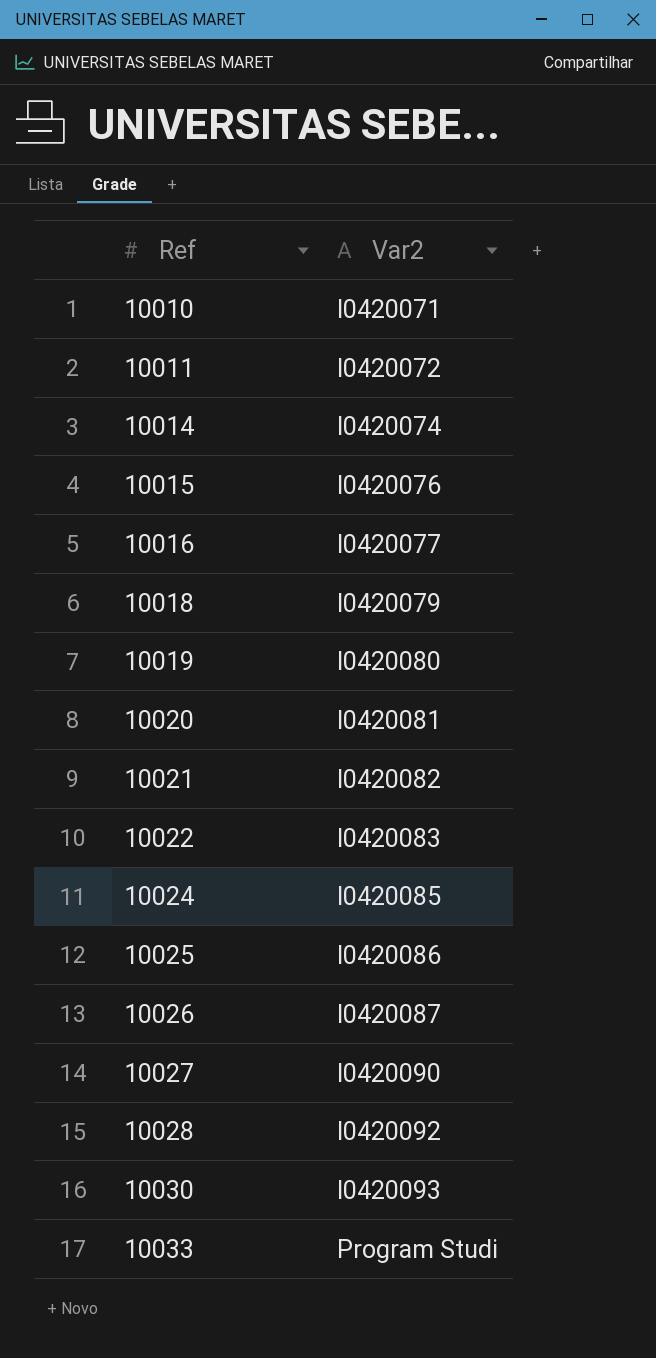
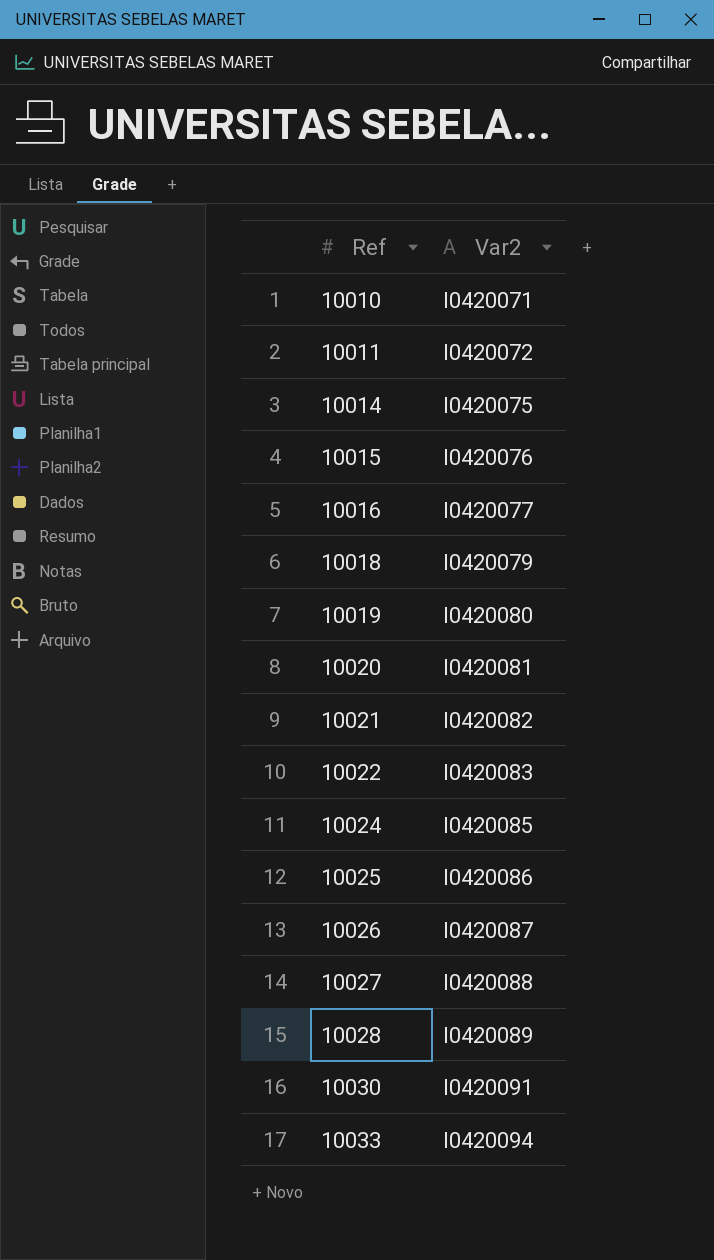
10014 | Var2: I0420074 -> I0420075
10027 | Var2: I0420090 -> I0420088
10028 | Var2: I0420092 -> I0420089
10030 | Var2: I0420093 -> I0420091
10033 | Var2: Program Studi -> I0420094

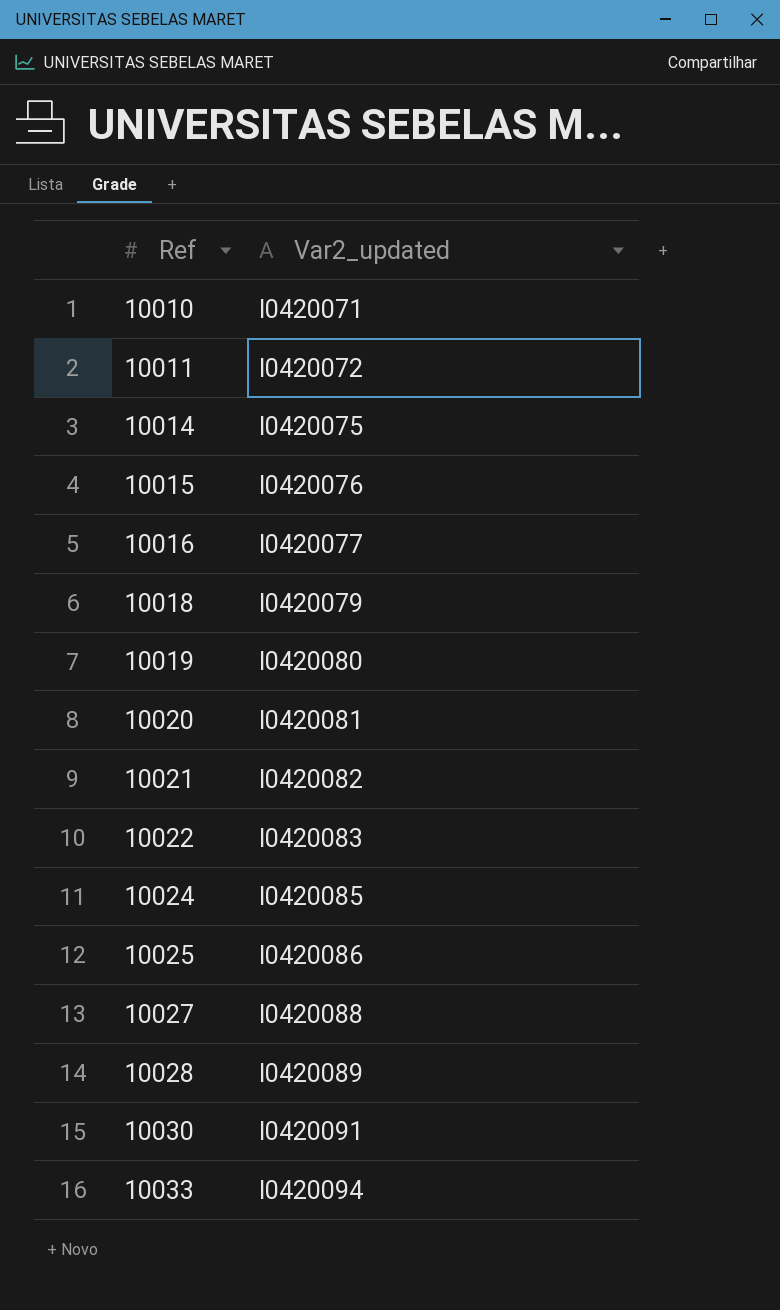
column name: Var2 -> Var2_updated
row 10026: I0420087 -> none

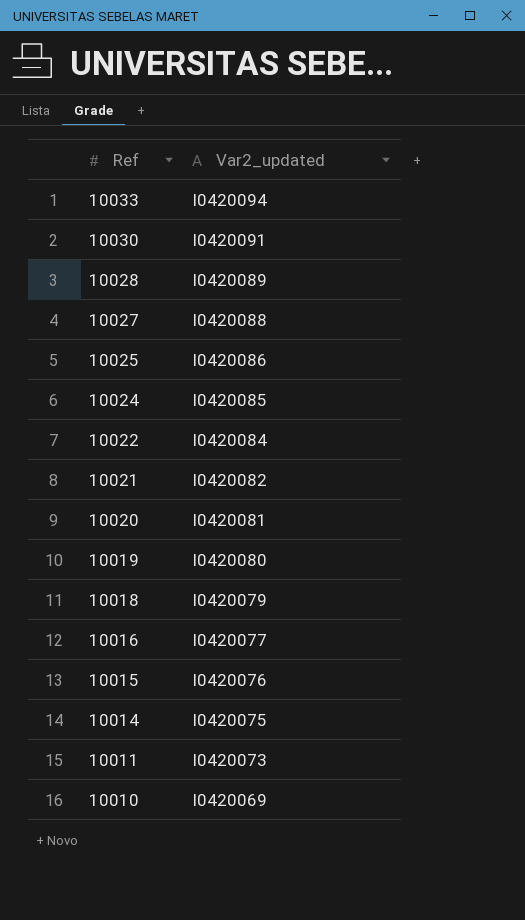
row order: Ref ascending -> Ref descending
10022 | Var2_updated: I0420083 -> I0420084
10011 | Var2_updated: I0420072 -> I0420073
10010 | Var2_updated: I0420071 -> I0420069

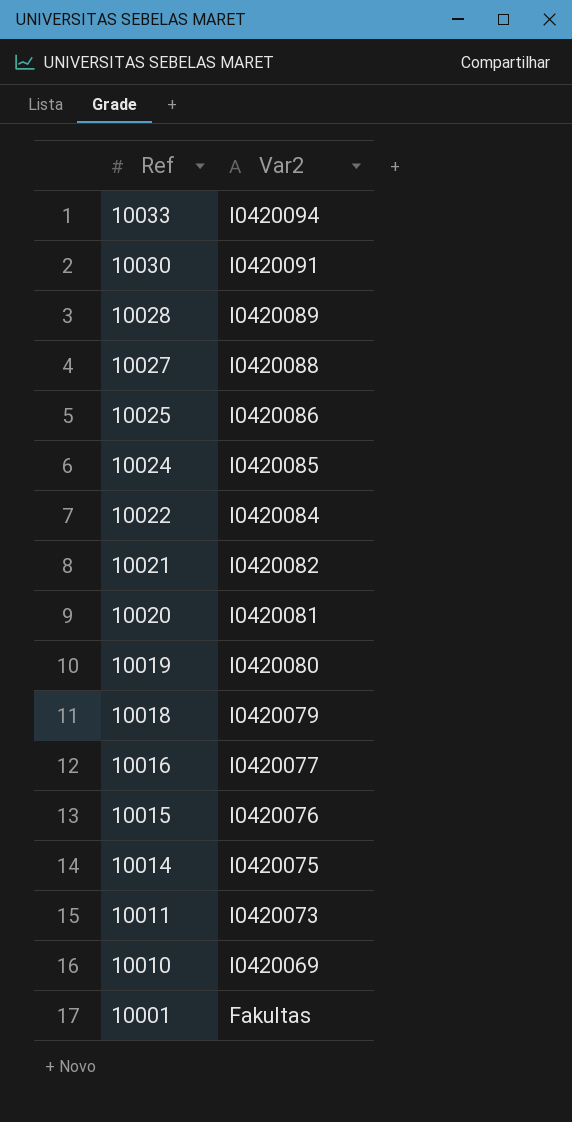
column name: Var2_updated -> Var2
row 10001: none -> Fakultas

